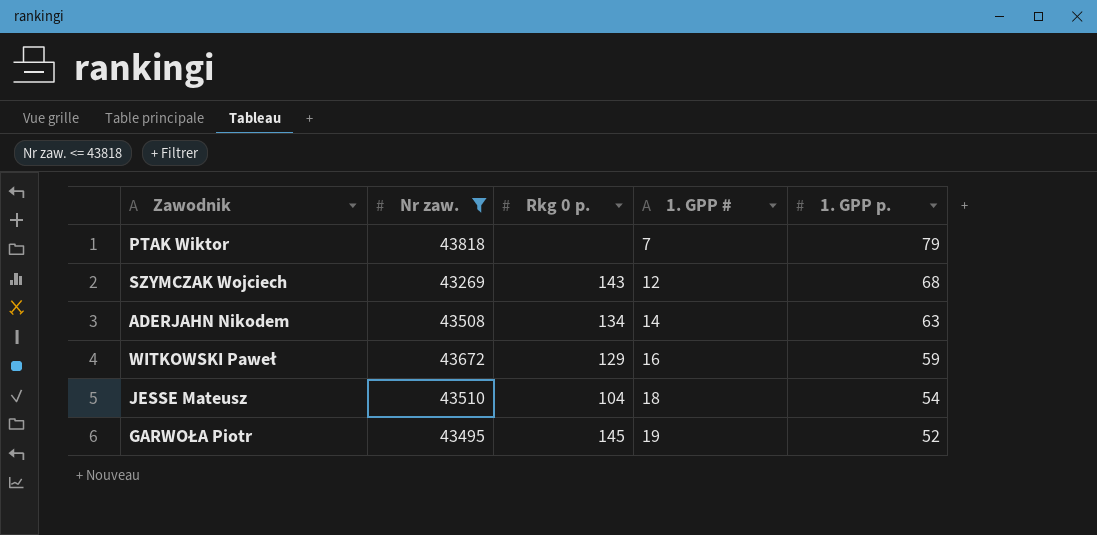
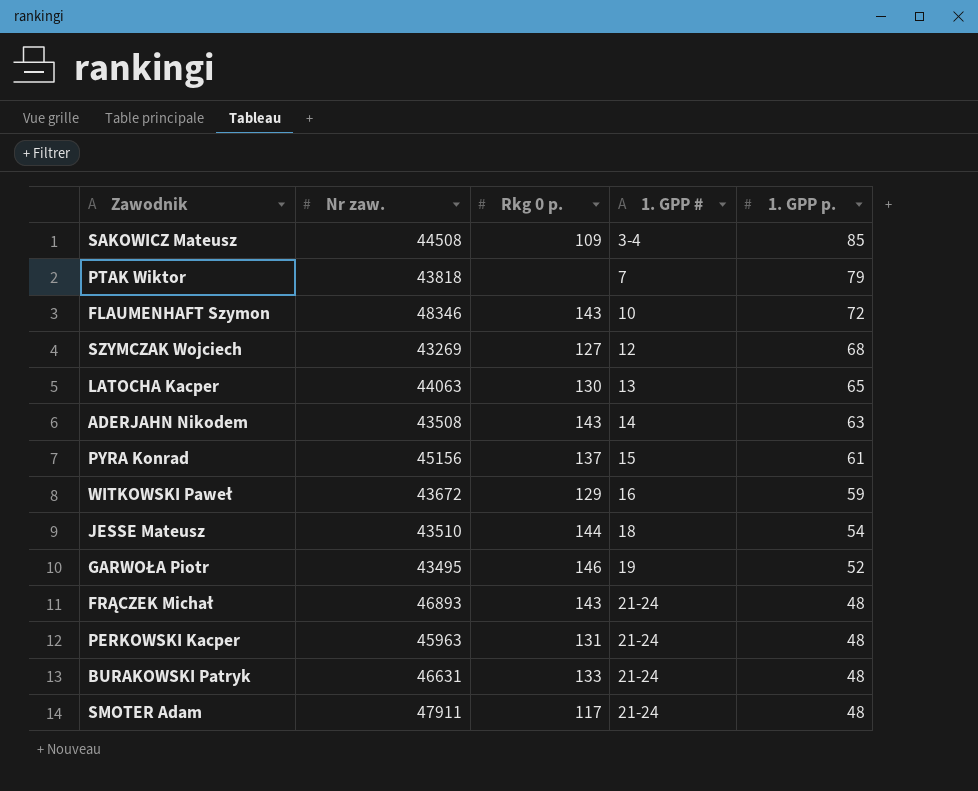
filter: Nr zaw. <= 43818 -> none
SZYMCZAK Wojciech | Rkg 0 p.: 143 -> 127
ADERJAHN Nikodem | Rkg 0 p.: 134 -> 143
JESSE Mateusz | Rkg 0 p.: 104 -> 144
GARWOŁA Piotr | Rkg 0 p.: 145 -> 146

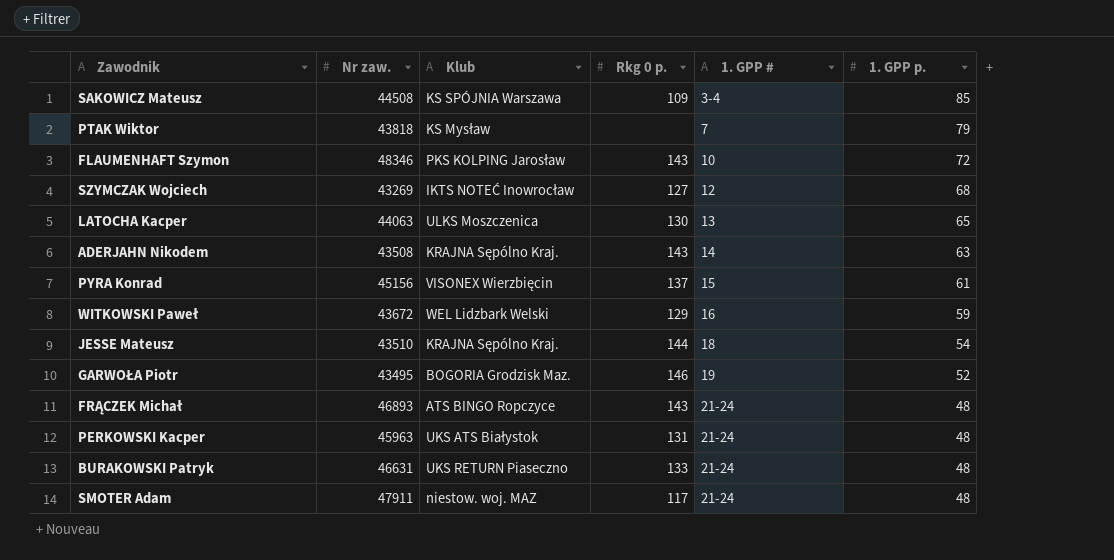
column Klub | position: none -> 3

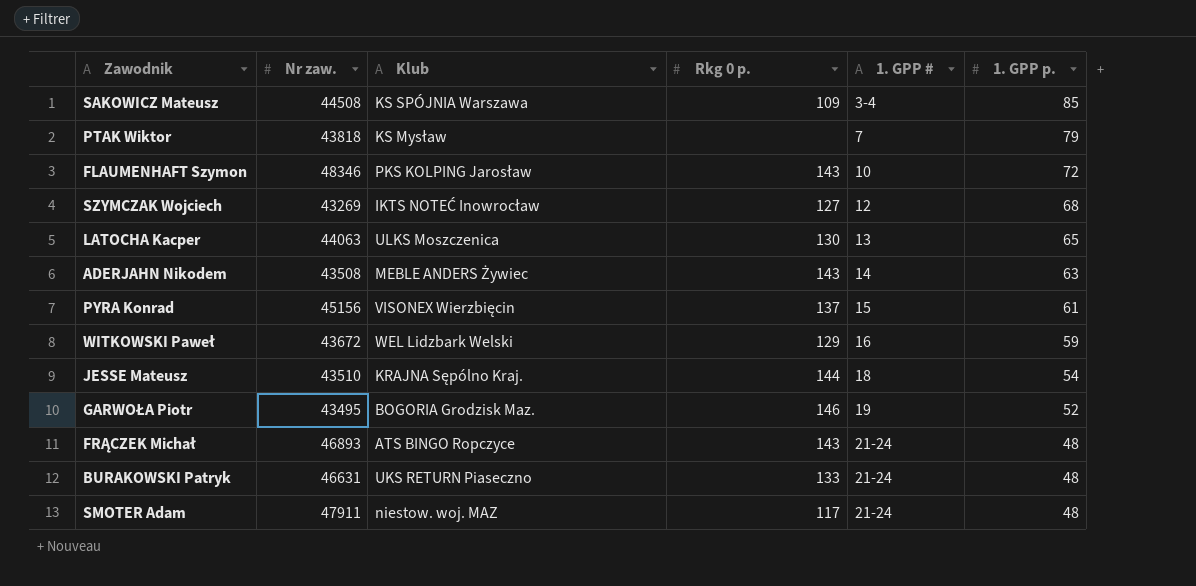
row PERKOWSKI Kacper: 45963 | UKS ATS Białystok | 131 | 21-24 | 48 -> none
ADERJAHN Nikodem | Klub: KRAJNA Sępólno Kraj. -> MEBLE ANDERS Żywiec

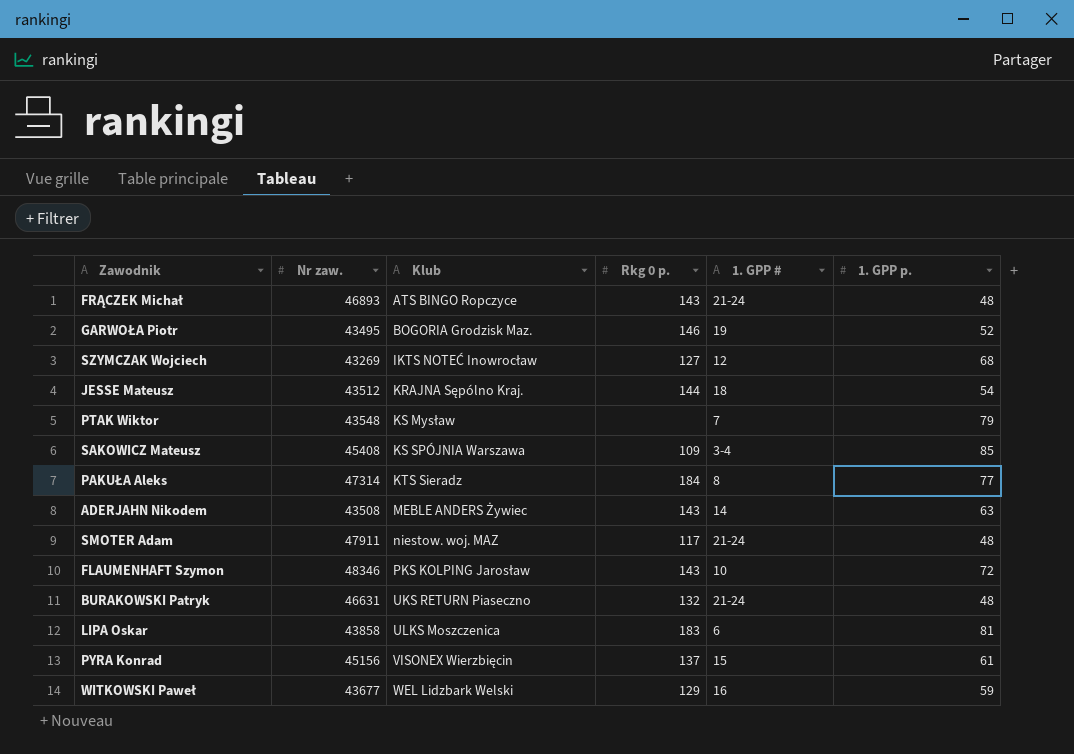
row order: 1. GPP # ascending -> Klub ascending
row LATOCHA Kacper: 44063 | ULKS Moszczenica | 130 | 13 | 65 -> none
JESSE Mateusz | Nr zaw.: 43510 -> 43512
PTAK Wiktor | Nr zaw.: 43818 -> 43548
SAKOWICZ Mateusz | Nr zaw.: 44508 -> 45408
row PAKUŁA Aleks: none -> 47314 | KTS Sieradz | 184 | 8 | 77
BURAKOWSKI Patryk | Rkg 0 p.: 133 -> 132
row LIPA Oskar: none -> 43858 | ULKS Moszczenica | 183 | 6 | 81
WITKOWSKI Paweł | Nr zaw.: 43672 -> 43677

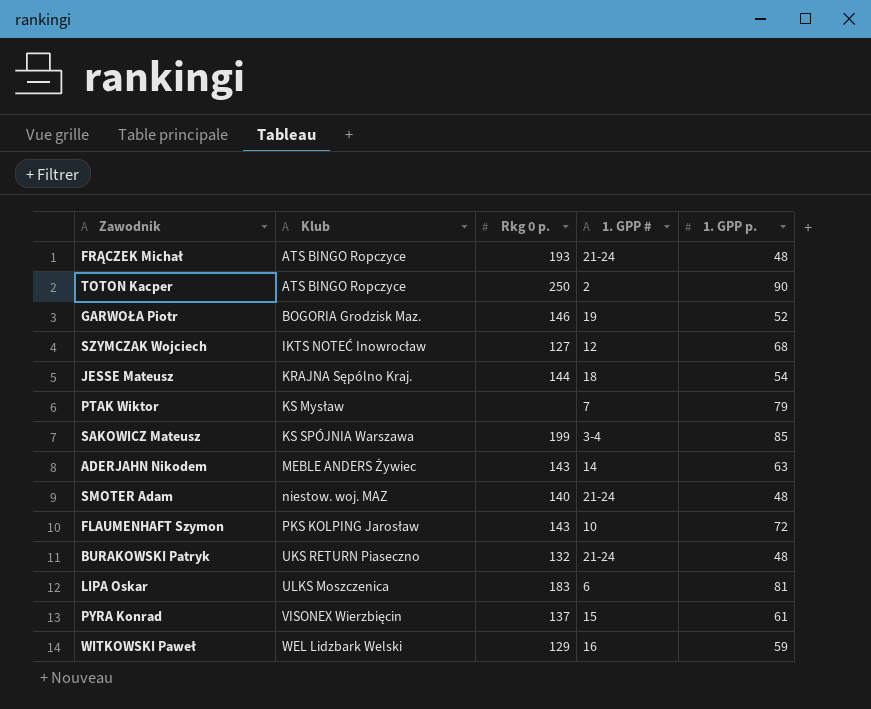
column Nr zaw. | position: 2 -> none
row PAKUŁA Aleks: 47314 | KTS Sieradz | 184 | 8 | 77 -> none
FRĄCZEK Michał | Rkg 0 p.: 143 -> 193
row TOTON Kacper: none -> ATS BINGO Ropczyce | 250 | 2 | 90
SAKOWICZ Mateusz | Rkg 0 p.: 109 -> 199
SMOTER Adam | Rkg 0 p.: 117 -> 140

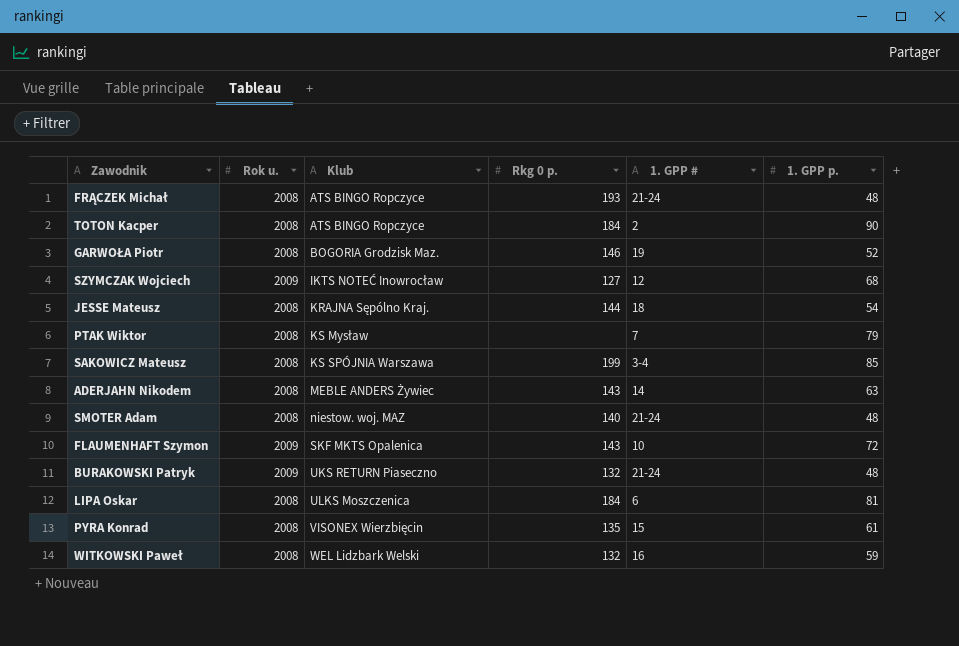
column Rok u. | position: none -> 2
TOTON Kacper | Rkg 0 p.: 250 -> 184
FLAUMENHAFT Szymon | Klub: PKS KOLPING Jarosław -> SKF MKTS Opalenica
LIPA Oskar | Rkg 0 p.: 183 -> 184
PYRA Konrad | Rkg 0 p.: 137 -> 135
WITKOWSKI Paweł | Rkg 0 p.: 129 -> 132

